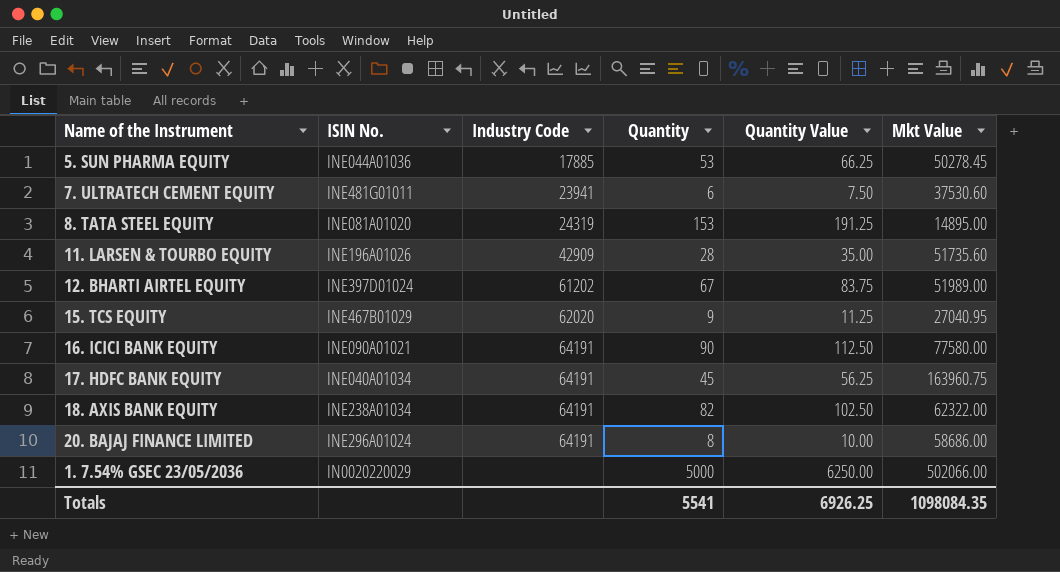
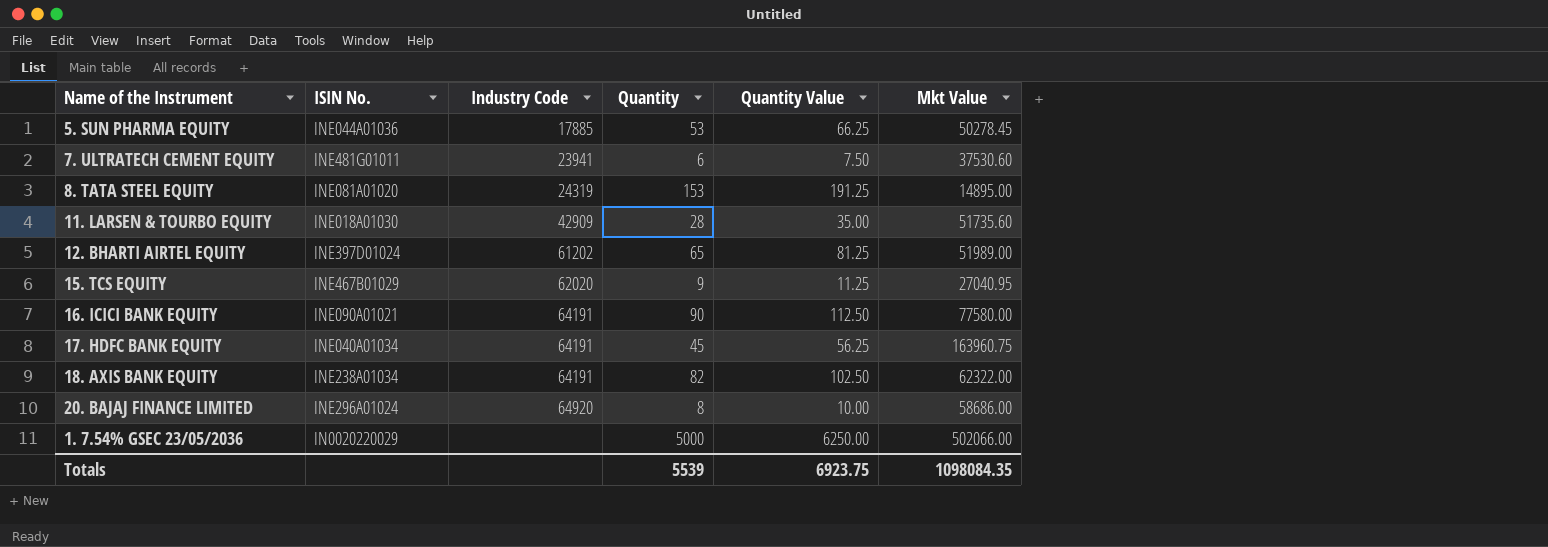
11. LARSEN & TOURBO EQUITY | ISIN No.: INE196A01026 -> INE018A01030
12. BHARTI AIRTEL EQUITY | Quantity: 67 -> 65
12. BHARTI AIRTEL EQUITY | Quantity Value: 83.75 -> 81.25
20. BAJAJ FINANCE LIMITED | Industry Code: 64191 -> 64920
Totals | Quantity: 5541 -> 5539
Totals | Quantity Value: 6926.25 -> 6923.75

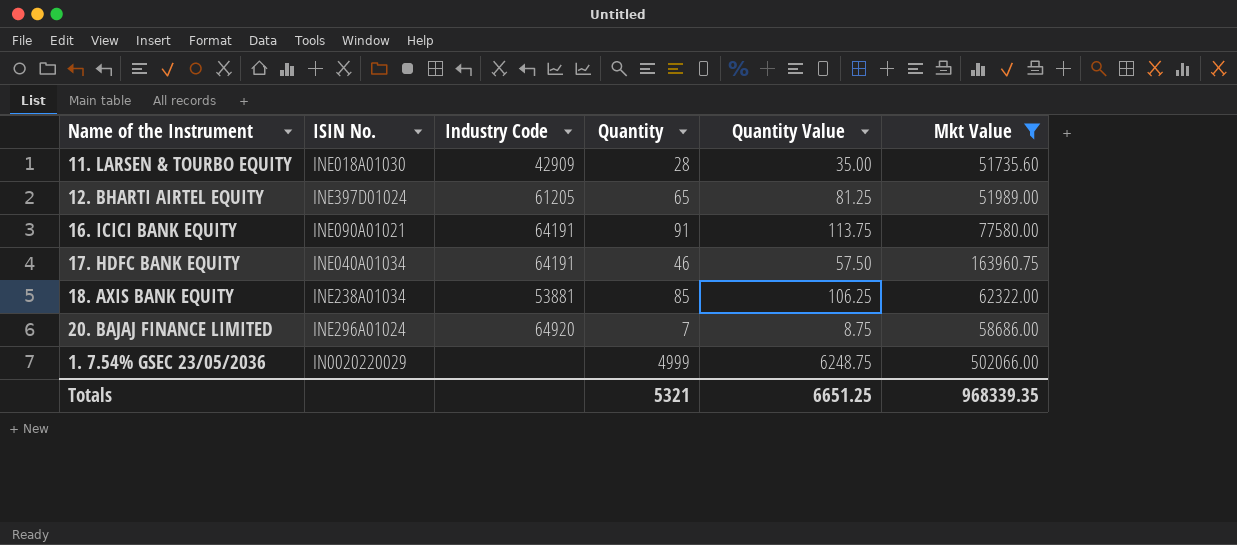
filter: none -> Mkt Value >= 51735.60
12. BHARTI AIRTEL EQUITY | Industry Code: 61202 -> 61205
16. ICICI BANK EQUITY | Quantity: 90 -> 91
16. ICICI BANK EQUITY | Quantity Value: 112.50 -> 113.75
17. HDFC BANK EQUITY | Quantity: 45 -> 46
17. HDFC BANK EQUITY | Quantity Value: 56.25 -> 57.50
18. AXIS BANK EQUITY | Industry Code: 64191 -> 53881
18. AXIS BANK EQUITY | Quantity: 82 -> 85
18. AXIS BANK EQUITY | Quantity Value: 102.50 -> 106.25
20. BAJAJ FINANCE LIMITED | Quantity: 8 -> 7
20. BAJAJ FINANCE LIMITED | Quantity Value: 10.00 -> 8.75
1. 7.54% GSEC 23/05/2036 | Quantity: 5000 -> 4999
1. 7.54% GSEC 23/05/2036 | Quantity Value: 6250.00 -> 6248.75
Totals | Quantity: 5539 -> 5321
Totals | Quantity Value: 6923.75 -> 6651.25
Totals | Mkt Value: 1098084.35 -> 968339.35

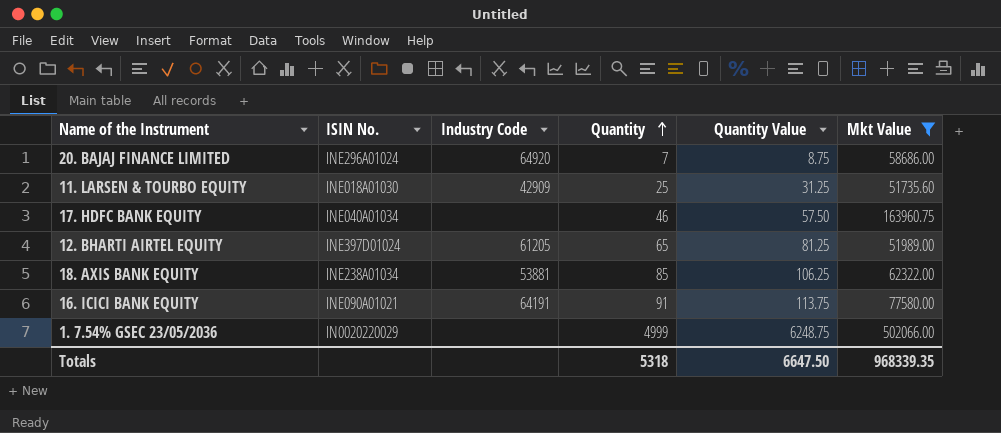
row order: none -> Quantity ascending
11. LARSEN & TOURBO EQUITY | Quantity: 28 -> 25
11. LARSEN & TOURBO EQUITY | Quantity Value: 35.00 -> 31.25
17. HDFC BANK EQUITY | Industry Code: 64191 -> none
Totals | Quantity: 5321 -> 5318
Totals | Quantity Value: 6651.25 -> 6647.50

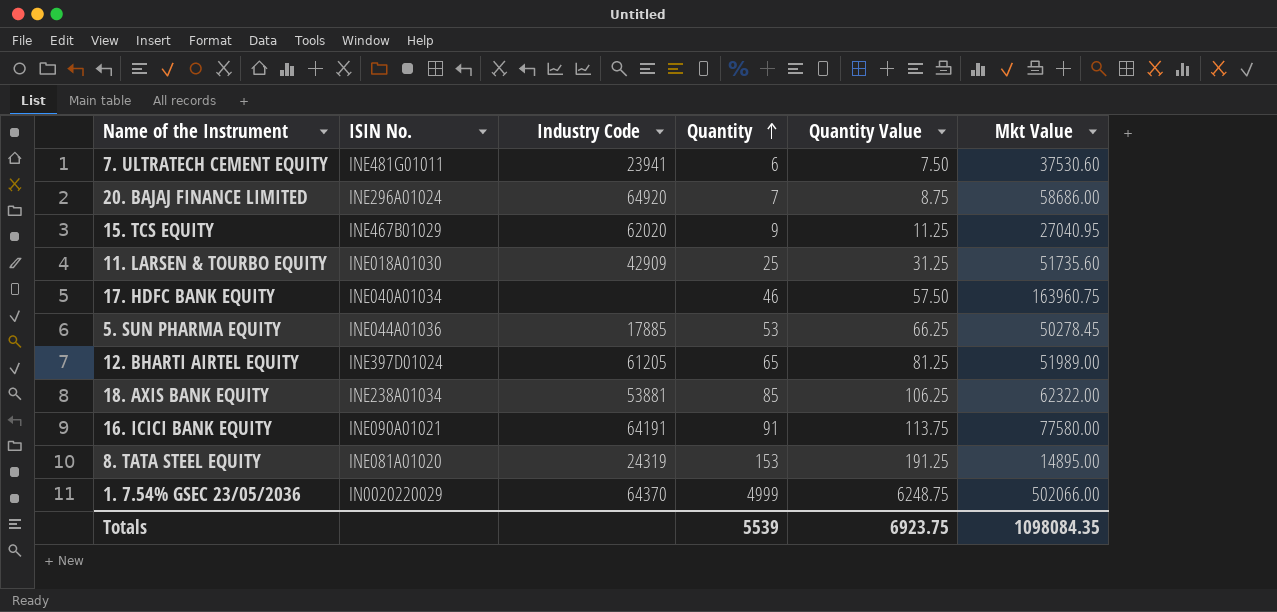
filter: Mkt Value >= 51735.60 -> none
1. 7.54% GSEC 23/05/2036 | Industry Code: none -> 64370
Totals | Quantity: 5318 -> 5539
Totals | Quantity Value: 6647.50 -> 6923.75
Totals | Mkt Value: 968339.35 -> 1098084.35

